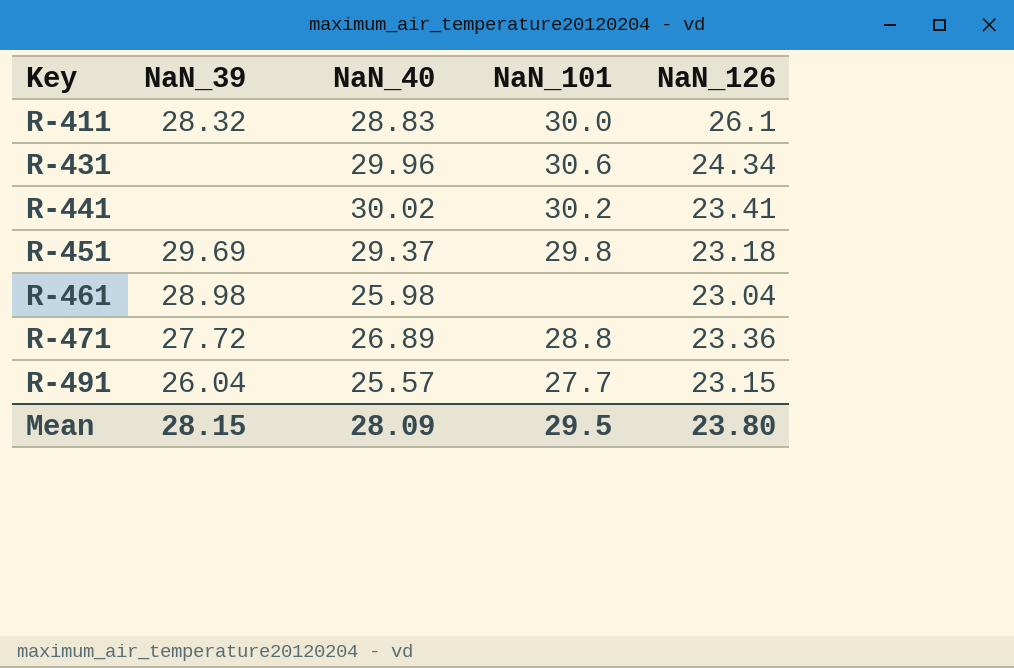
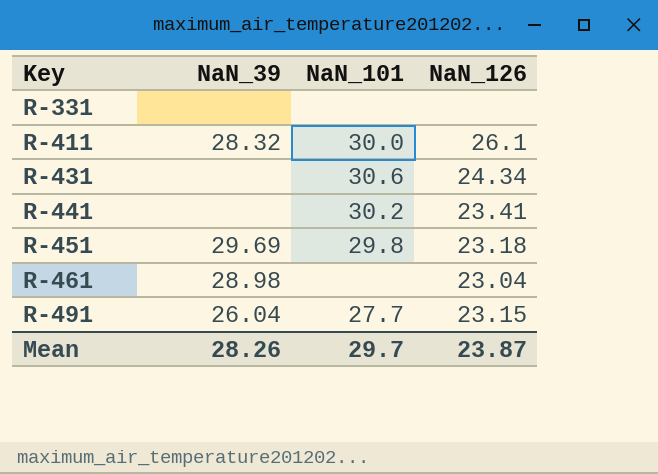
column NaN_40 | position: 3 -> none
row R-471: 27.72 | 26.89 | 28.8 | 23.36 -> none
row R-331: none -> none | none | none
Mean | NaN_39: 28.15 -> 28.26
Mean | NaN_101: 29.5 -> 29.7
Mean | NaN_126: 23.80 -> 23.87

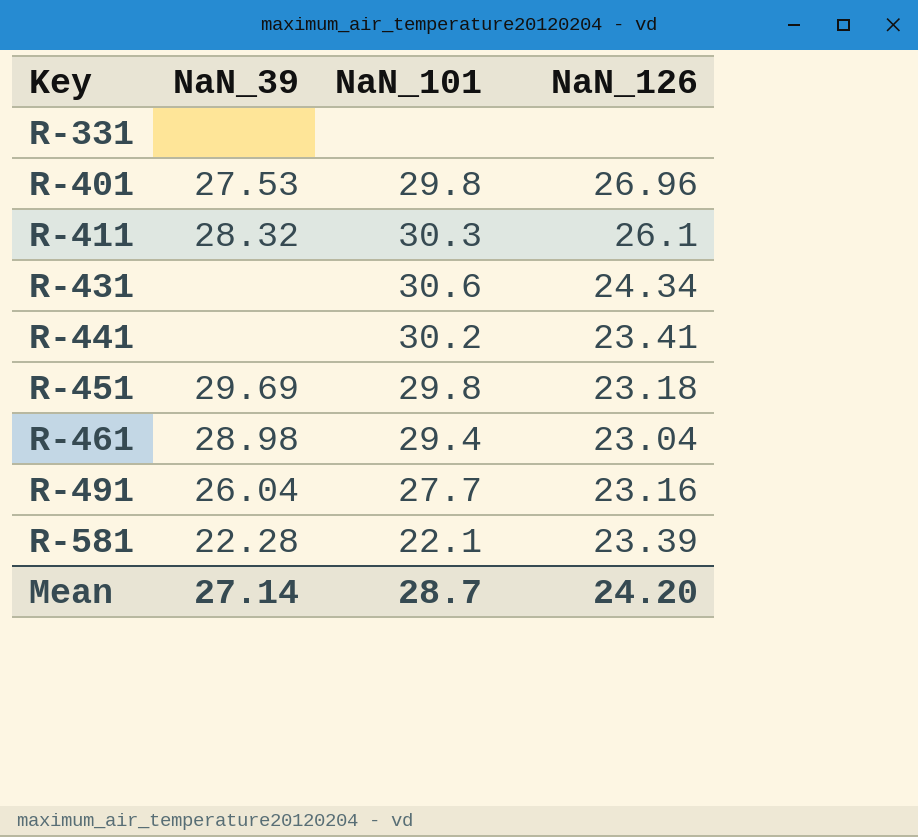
row R-401: none -> 27.53 | 29.8 | 26.96
R-411 | NaN_101: 30.0 -> 30.3
R-461 | NaN_101: none -> 29.4
R-491 | NaN_126: 23.15 -> 23.16
row R-581: none -> 22.28 | 22.1 | 23.39
Mean | NaN_39: 28.26 -> 27.14
Mean | NaN_101: 29.7 -> 28.7
Mean | NaN_126: 23.87 -> 24.20

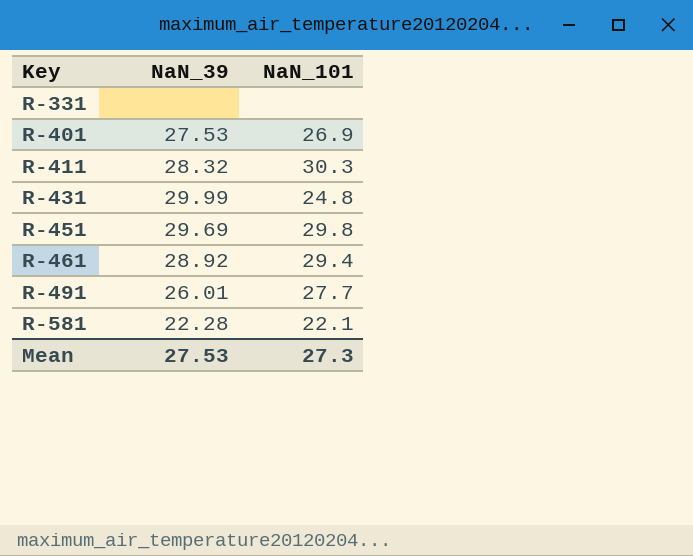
column NaN_126 | position: 4 -> none
row R-441: none | 30.2 | 23.41 -> none
R-401 | NaN_101: 29.8 -> 26.9
R-431 | NaN_39: none -> 29.99
R-431 | NaN_101: 30.6 -> 24.8
R-461 | NaN_39: 28.98 -> 28.92
R-491 | NaN_39: 26.04 -> 26.01
Mean | NaN_39: 27.14 -> 27.53
Mean | NaN_101: 28.7 -> 27.3

